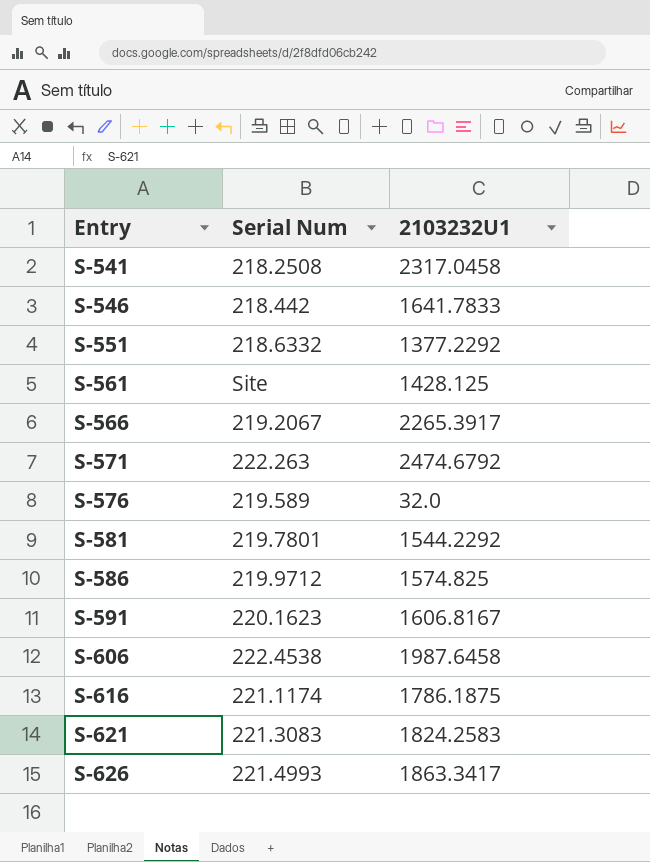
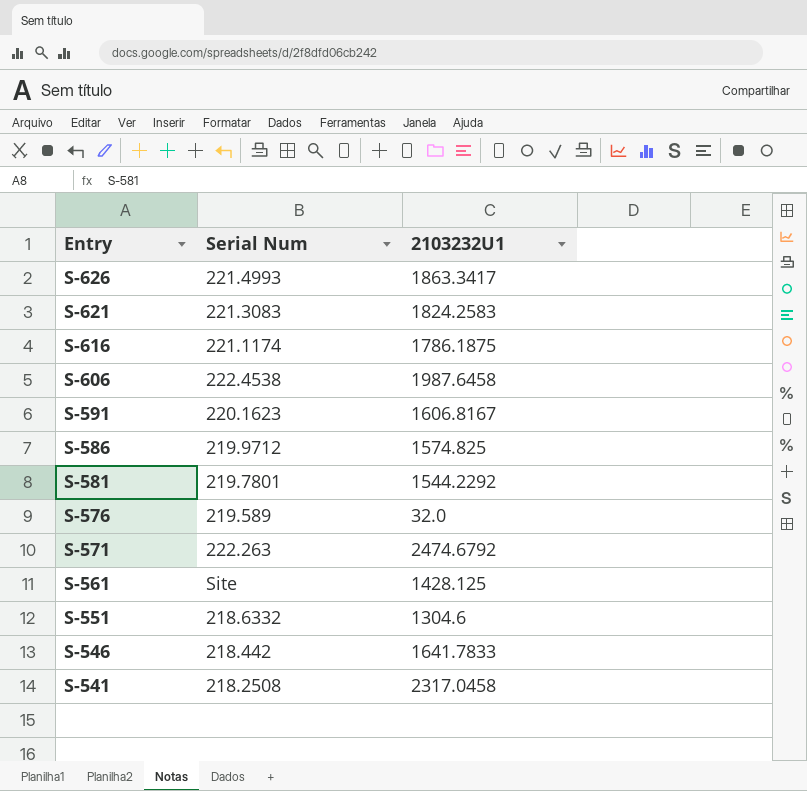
row order: Entry ascending -> Entry descending
row S-566: 219.2067 | 2265.3917 -> none
S-551 | 2103232U1: 1377.2292 -> 1304.6

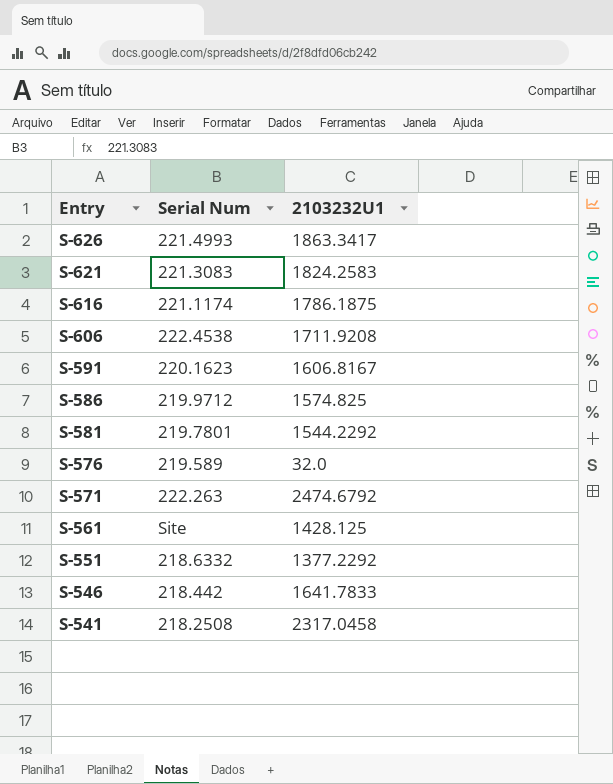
S-606 | 2103232U1: 1987.6458 -> 1711.9208
S-551 | 2103232U1: 1304.6 -> 1377.2292

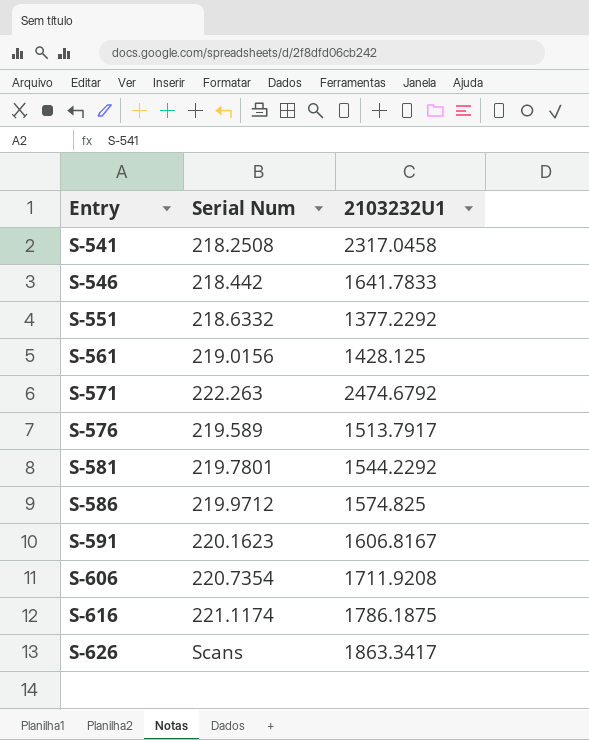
row order: Entry descending -> Entry ascending
row S-621: 221.3083 | 1824.2583 -> none
S-561 | Serial Num: Site -> 219.0156
S-576 | 2103232U1: 32.0 -> 1513.7917
S-606 | Serial Num: 222.4538 -> 220.7354
S-626 | Serial Num: 221.4993 -> Scans

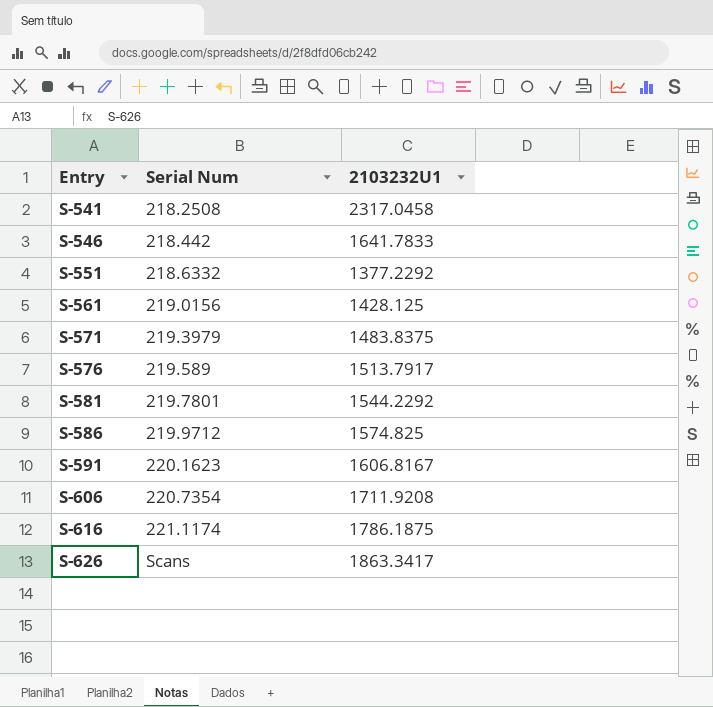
S-571 | Serial Num: 222.263 -> 219.3979
S-571 | 2103232U1: 2474.6792 -> 1483.8375

